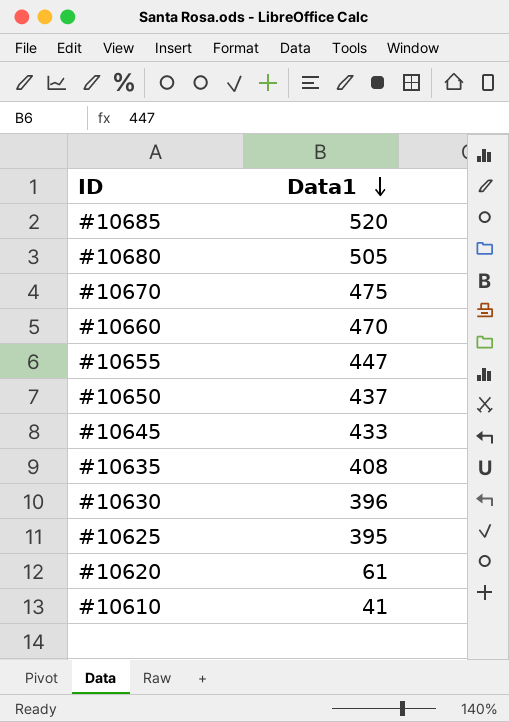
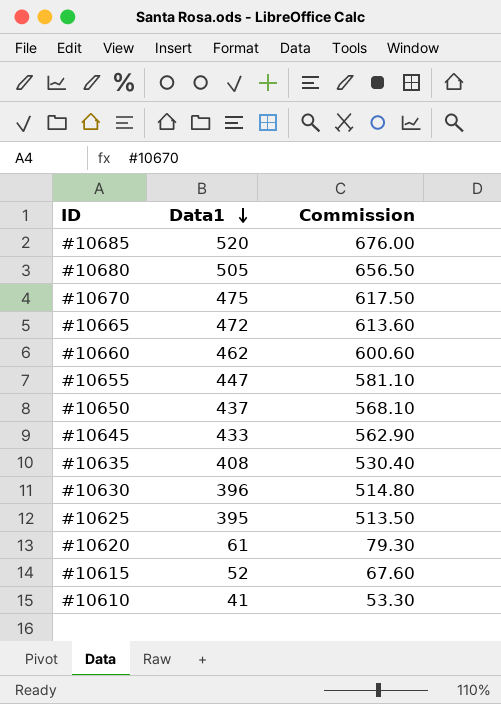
column Commission | formula: none -> [Data1] * 1.3
row #10665: none -> 472 | 613.60
#10660 | Data1: 470 -> 462
row #10615: none -> 52 | 67.60

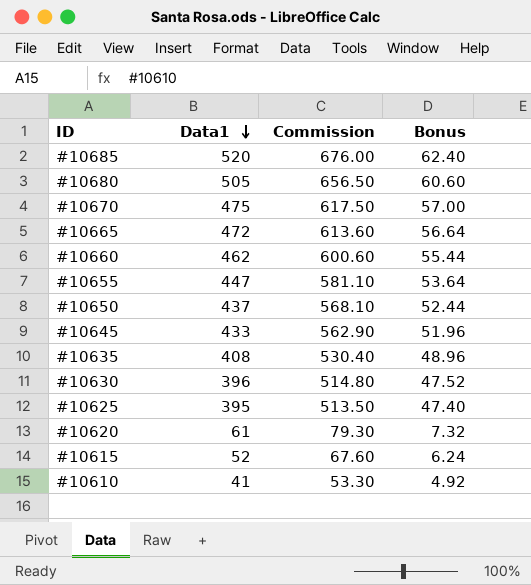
column Bonus | formula: none -> [Data1] * 0.12

